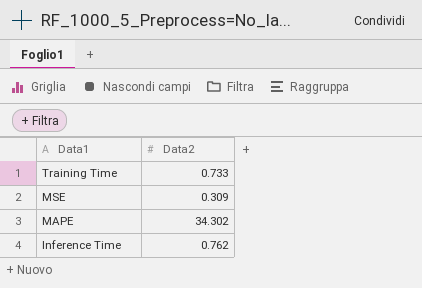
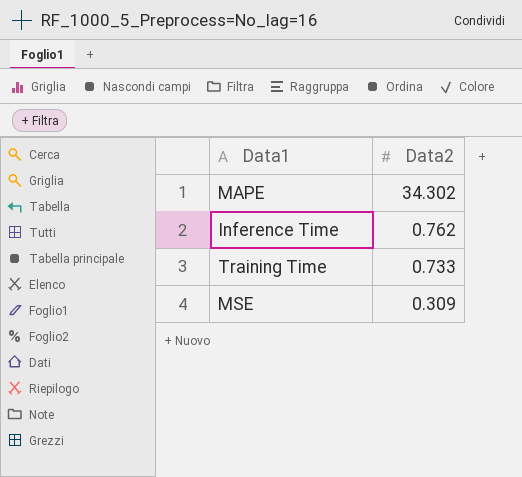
row order: Data1 descending -> Data2 descending

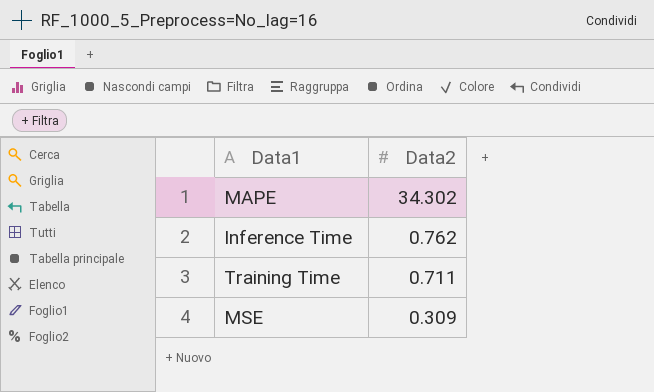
Training Time | Data2: 0.733 -> 0.711

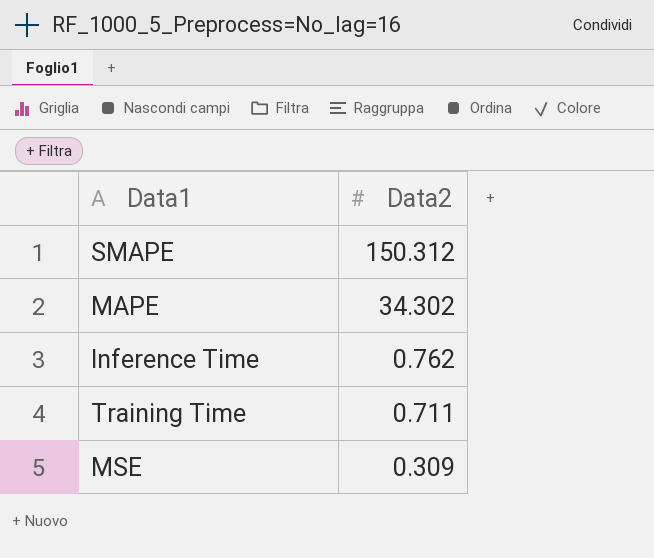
row SMAPE: none -> 150.312

